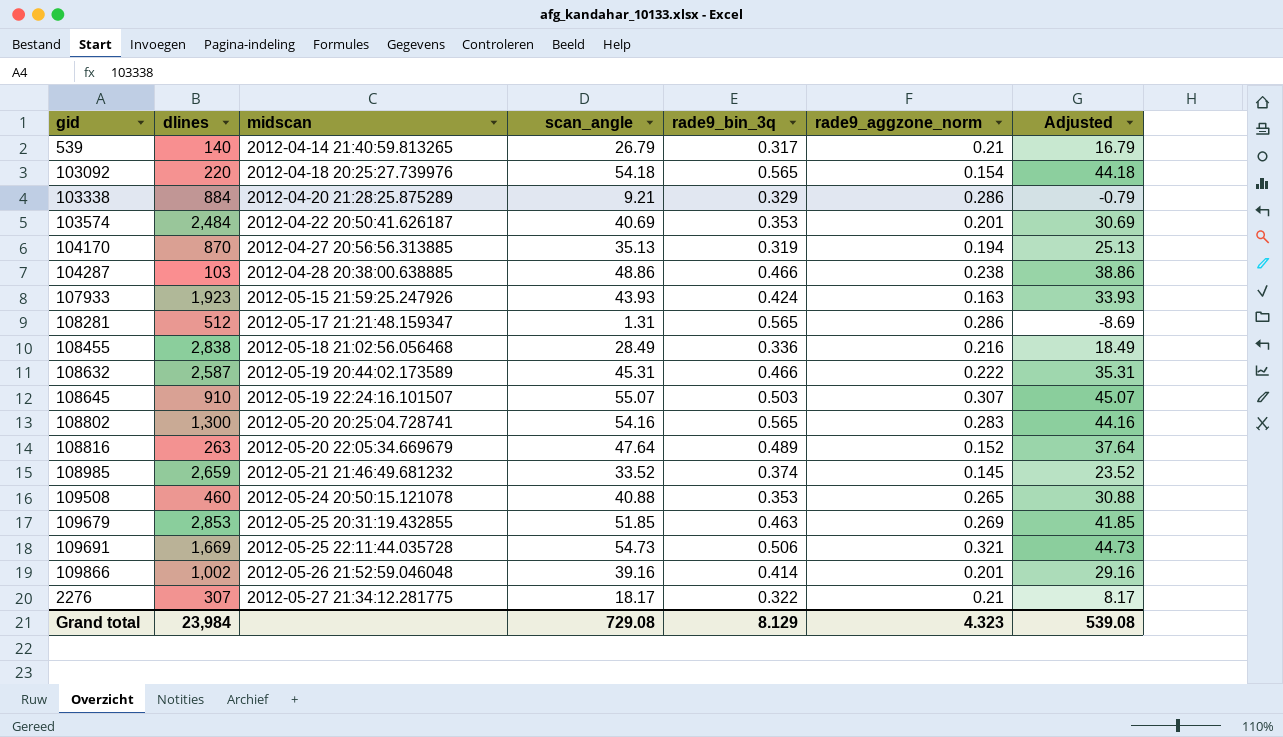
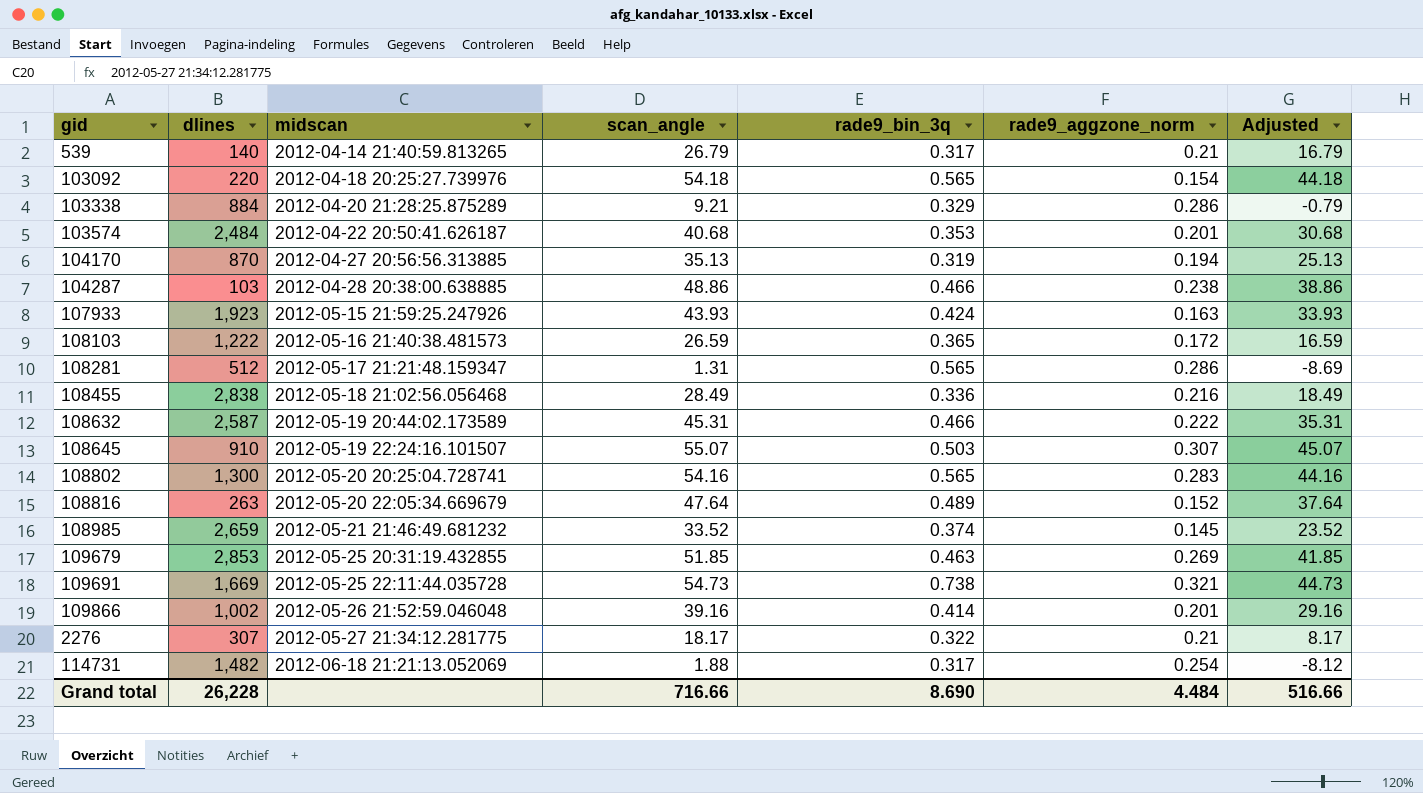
row 109508: 460 | 2012-05-24 20:50:15.121078 | 40.88 | 0.353 | 0.265 | 30.88 -> none
103574 | scan_angle: 40.69 -> 40.68
103574 | Adjusted: 30.69 -> 30.68
row 108103: none -> 1,222 | 2012-05-16 21:40:38.481573 | 26.59 | 0.365 | 0.172 | 16.59
109691 | rade9_bin_3q: 0.506 -> 0.738
row 114731: none -> 1,482 | 2012-06-18 21:21:13.052069 | 1.88 | 0.317 | 0.254 | -8.12
Grand total | dlines: 23,984 -> 26,228
Grand total | scan_angle: 729.08 -> 716.66
Grand total | rade9_bin_3q: 8.129 -> 8.690
Grand total | rade9_aggzone_norm: 4.323 -> 4.484
Grand total | Adjusted: 539.08 -> 516.66

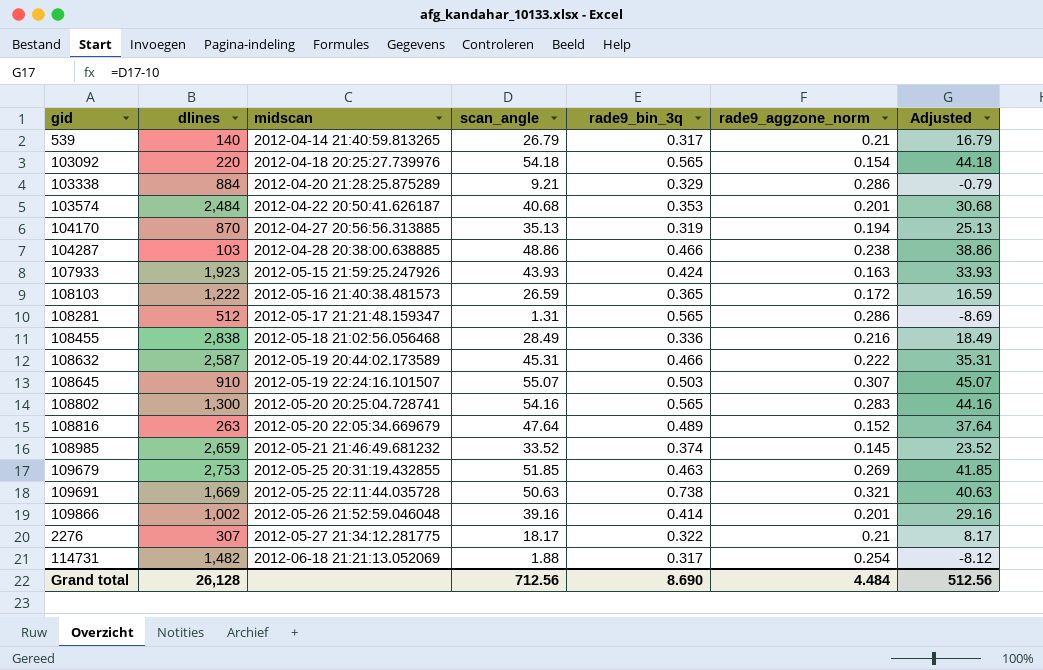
109679 | dlines: 2,853 -> 2,753
109691 | scan_angle: 54.73 -> 50.63
109691 | Adjusted: 44.73 -> 40.63
Grand total | dlines: 26,228 -> 26,128
Grand total | scan_angle: 716.66 -> 712.56
Grand total | Adjusted: 516.66 -> 512.56

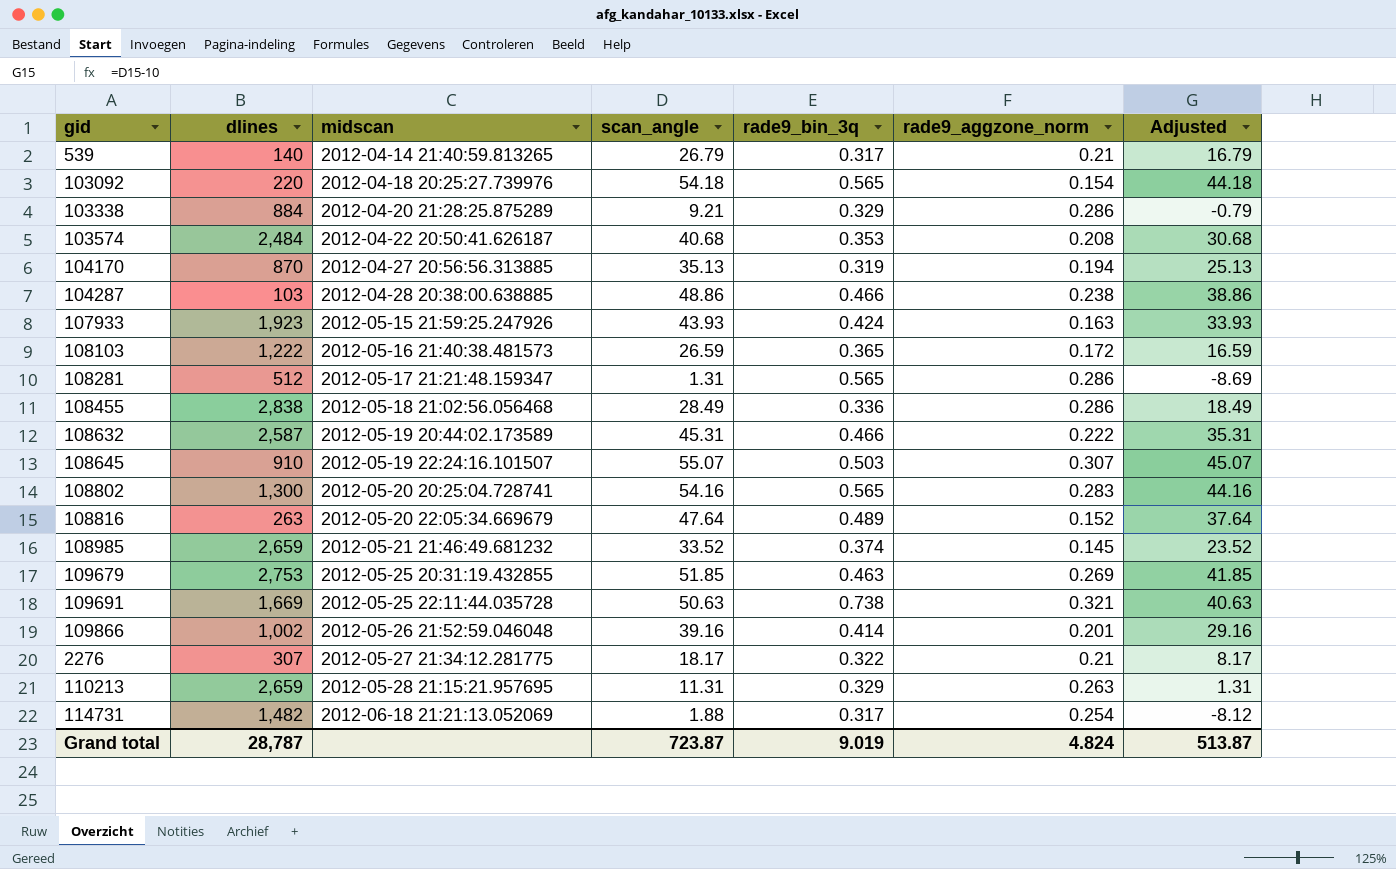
103574 | rade9_aggzone_norm: 0.201 -> 0.208
108455 | rade9_aggzone_norm: 0.216 -> 0.286
row 110213: none -> 2,659 | 2012-05-28 21:15:21.957695 | 11.31 | 0.329 | 0.263 | 1.31
Grand total | dlines: 26,128 -> 28,787
Grand total | scan_angle: 712.56 -> 723.87
Grand total | rade9_bin_3q: 8.690 -> 9.019
Grand total | rade9_aggzone_norm: 4.484 -> 4.824
Grand total | Adjusted: 512.56 -> 513.87

